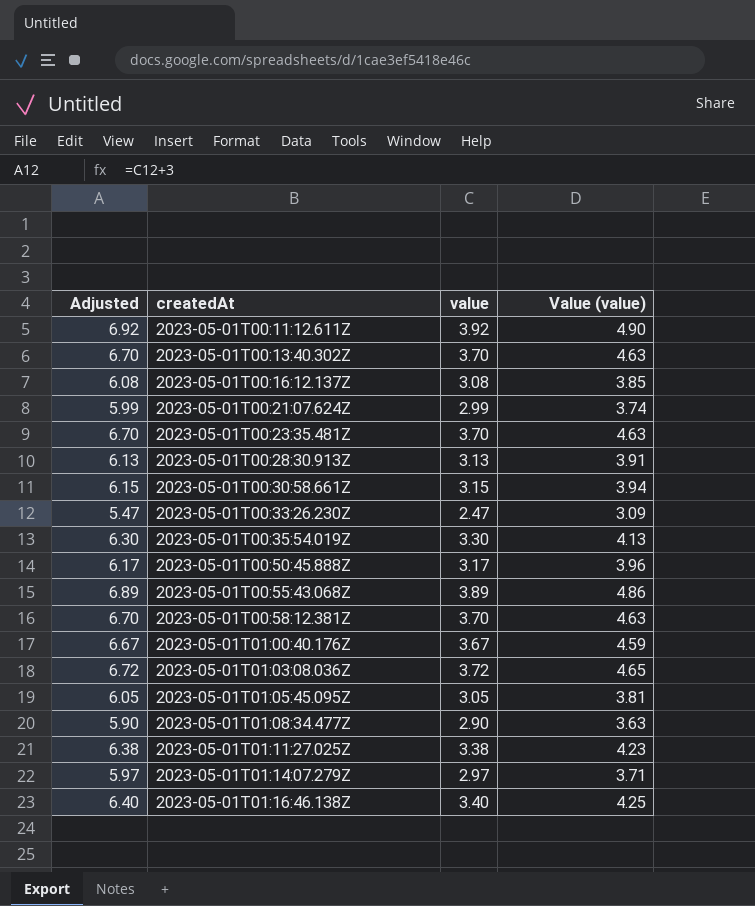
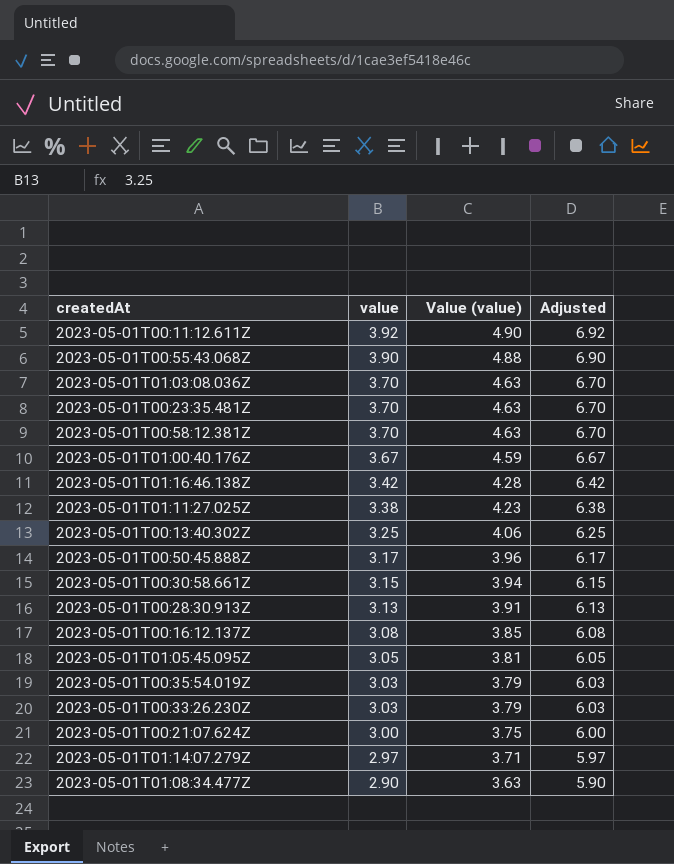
row order: createdAt ascending -> value descending
column Adjusted | position: 1 -> 4
2023-05-01T00:55:43.068Z | value: 3.89 -> 3.90
2023-05-01T00:55:43.068Z | Value (value): 4.86 -> 4.88
2023-05-01T00:55:43.068Z | Adjusted: 6.89 -> 6.90
2023-05-01T01:03:08.036Z | value: 3.72 -> 3.70
2023-05-01T01:03:08.036Z | Value (value): 4.65 -> 4.63
2023-05-01T01:03:08.036Z | Adjusted: 6.72 -> 6.70
2023-05-01T01:16:46.138Z | value: 3.40 -> 3.42
2023-05-01T01:16:46.138Z | Value (value): 4.25 -> 4.28
2023-05-01T01:16:46.138Z | Adjusted: 6.40 -> 6.42
2023-05-01T00:13:40.302Z | value: 3.70 -> 3.25
2023-05-01T00:13:40.302Z | Value (value): 4.63 -> 4.06
2023-05-01T00:13:40.302Z | Adjusted: 6.70 -> 6.25
2023-05-01T00:35:54.019Z | value: 3.30 -> 3.03
2023-05-01T00:35:54.019Z | Value (value): 4.13 -> 3.79
2023-05-01T00:35:54.019Z | Adjusted: 6.30 -> 6.03
2023-05-01T00:33:26.230Z | value: 2.47 -> 3.03
2023-05-01T00:33:26.230Z | Value (value): 3.09 -> 3.79
2023-05-01T00:33:26.230Z | Adjusted: 5.47 -> 6.03
2023-05-01T00:21:07.624Z | value: 2.99 -> 3.00
2023-05-01T00:21:07.624Z | Value (value): 3.74 -> 3.75
2023-05-01T00:21:07.624Z | Adjusted: 5.99 -> 6.00

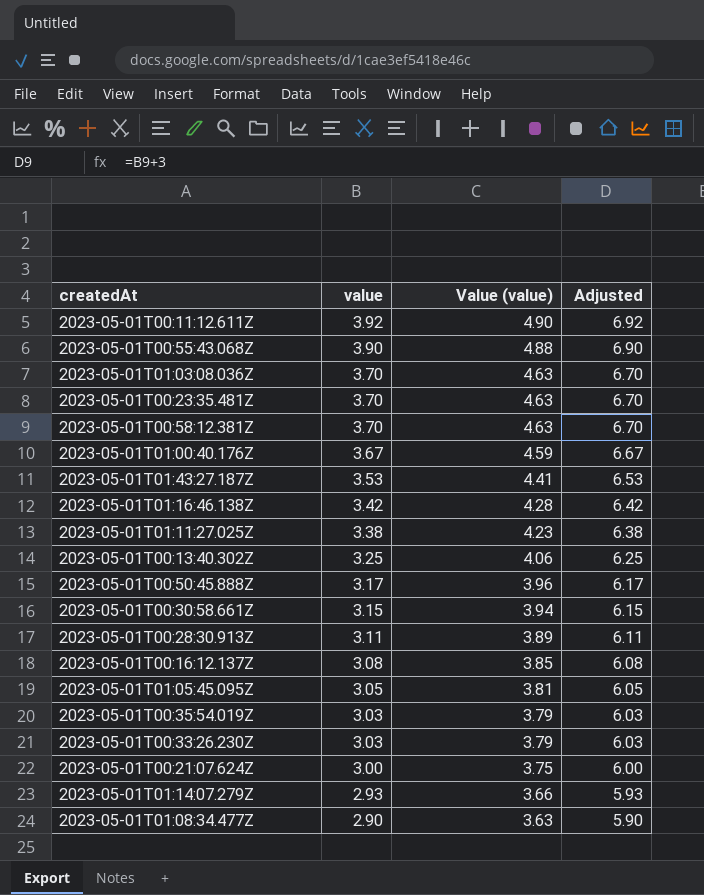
row 2023-05-01T01:43:27.187Z: none -> 3.53 | 4.41 | 6.53
2023-05-01T00:28:30.913Z | value: 3.13 -> 3.11
2023-05-01T00:28:30.913Z | Value (value): 3.91 -> 3.89
2023-05-01T00:28:30.913Z | Adjusted: 6.13 -> 6.11
2023-05-01T01:14:07.279Z | value: 2.97 -> 2.93
2023-05-01T01:14:07.279Z | Value (value): 3.71 -> 3.66
2023-05-01T01:14:07.279Z | Adjusted: 5.97 -> 5.93

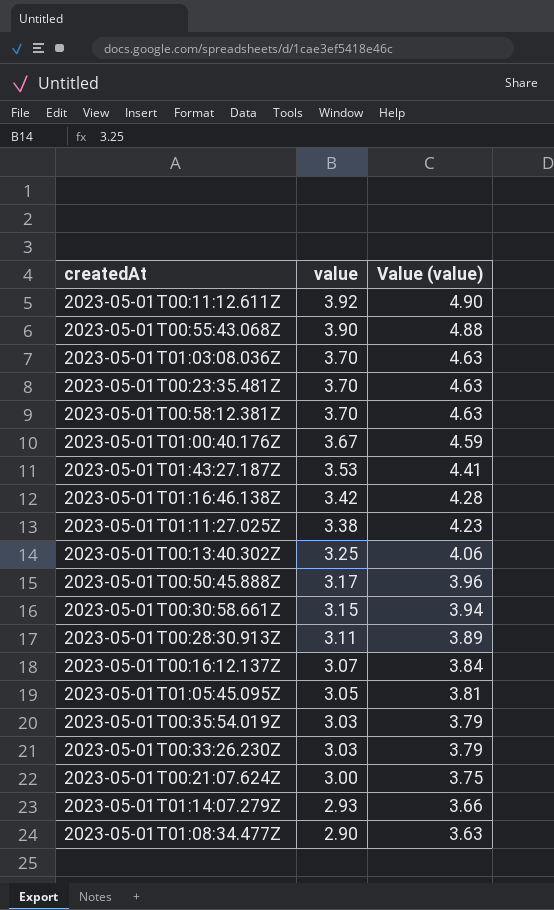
column Adjusted | formula: [value] + 3 -> none
2023-05-01T00:16:12.137Z | value: 3.08 -> 3.07
2023-05-01T00:16:12.137Z | Value (value): 3.85 -> 3.84

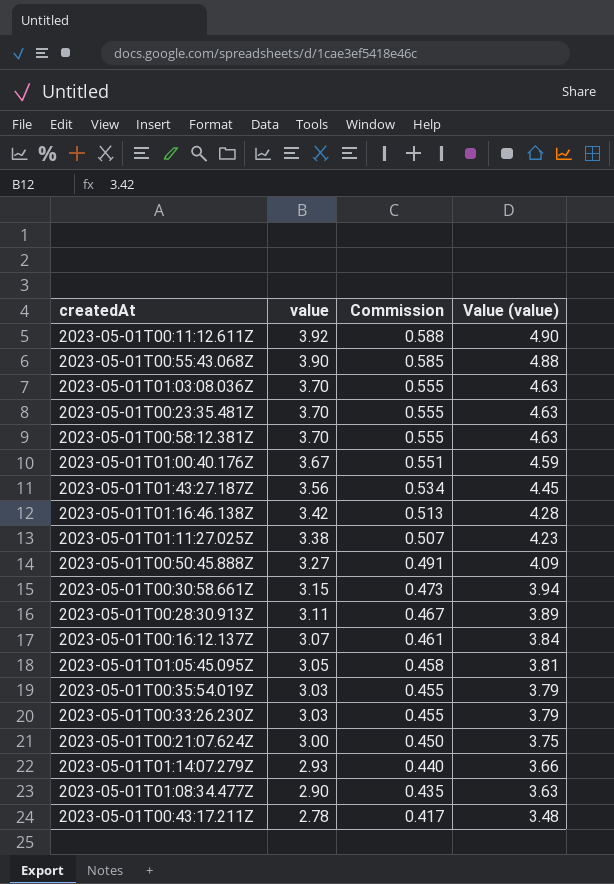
column Commission | formula: none -> [value] * 0.15
row 2023-05-01T00:13:40.302Z: 3.25 | 4.06 -> none
2023-05-01T01:43:27.187Z | value: 3.53 -> 3.56
2023-05-01T01:43:27.187Z | Value (value): 4.41 -> 4.45
2023-05-01T00:50:45.888Z | value: 3.17 -> 3.27
2023-05-01T00:50:45.888Z | Value (value): 3.96 -> 4.09
row 2023-05-01T00:43:17.211Z: none -> 2.78 | 0.417 | 3.48

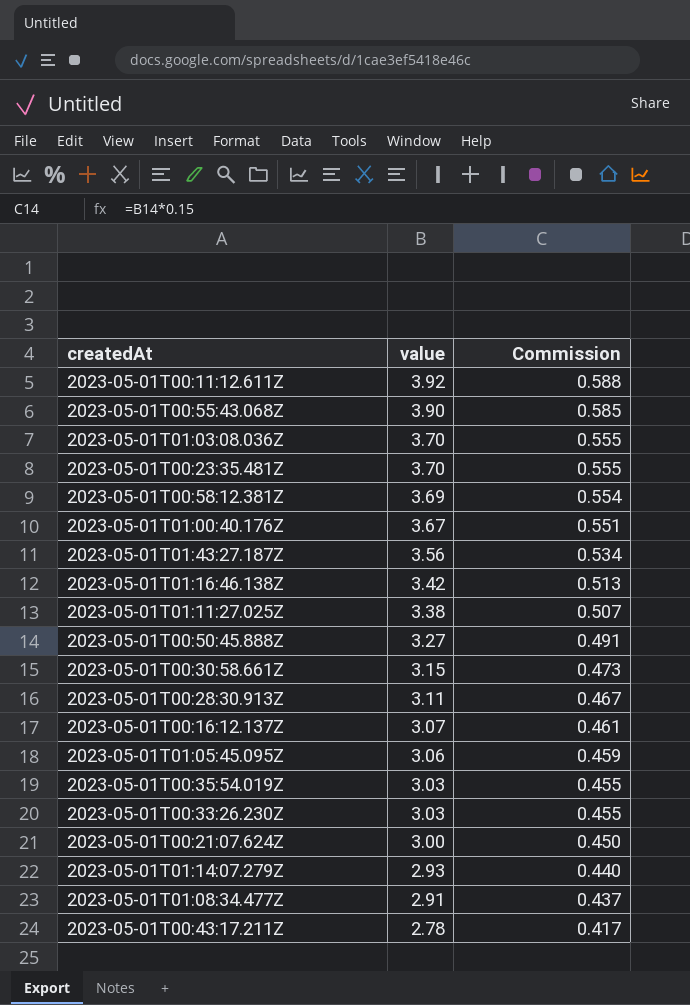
column Value (value) | formula: [value] * 1.25 -> none
2023-05-01T00:58:12.381Z | value: 3.70 -> 3.69
2023-05-01T00:58:12.381Z | Commission: 0.555 -> 0.554
2023-05-01T01:05:45.095Z | value: 3.05 -> 3.06
2023-05-01T01:05:45.095Z | Commission: 0.458 -> 0.459
2023-05-01T01:08:34.477Z | value: 2.90 -> 2.91
2023-05-01T01:08:34.477Z | Commission: 0.435 -> 0.437

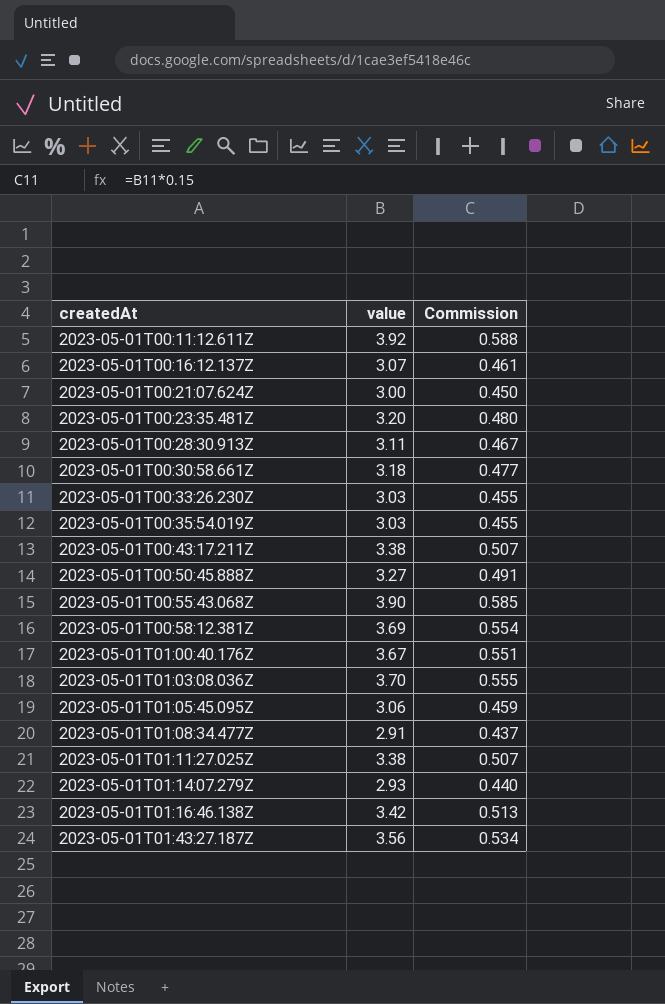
row order: value descending -> createdAt ascending
2023-05-01T00:23:35.481Z | value: 3.70 -> 3.20
2023-05-01T00:23:35.481Z | Commission: 0.555 -> 0.480
2023-05-01T00:30:58.661Z | value: 3.15 -> 3.18
2023-05-01T00:30:58.661Z | Commission: 0.473 -> 0.477
2023-05-01T00:43:17.211Z | value: 2.78 -> 3.38
2023-05-01T00:43:17.211Z | Commission: 0.417 -> 0.507

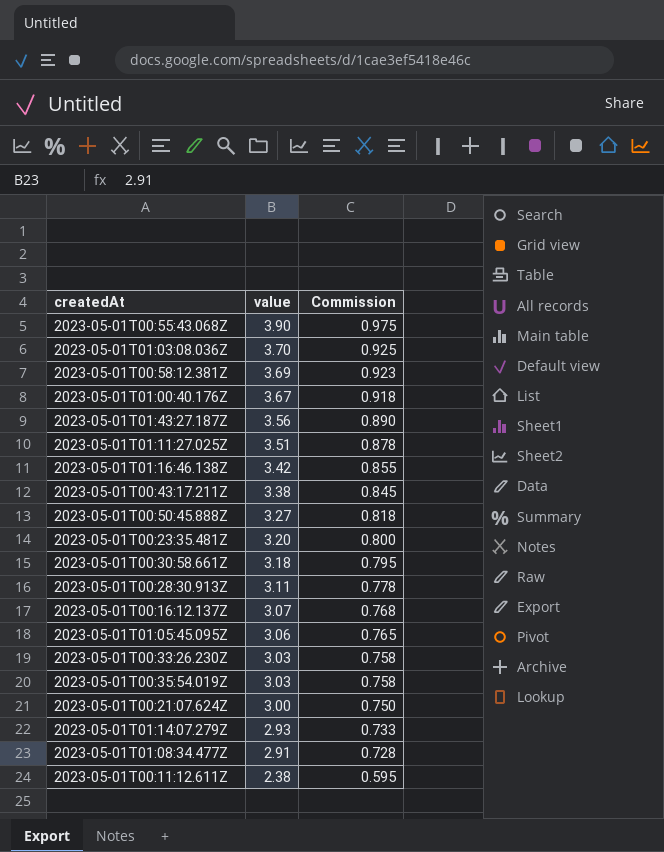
row order: createdAt ascending -> value descending
column Commission | formula: [value] * 0.15 -> [value] * 0.25
2023-05-01T01:11:27.025Z | value: 3.38 -> 3.51
2023-05-01T00:11:12.611Z | value: 3.92 -> 2.38

